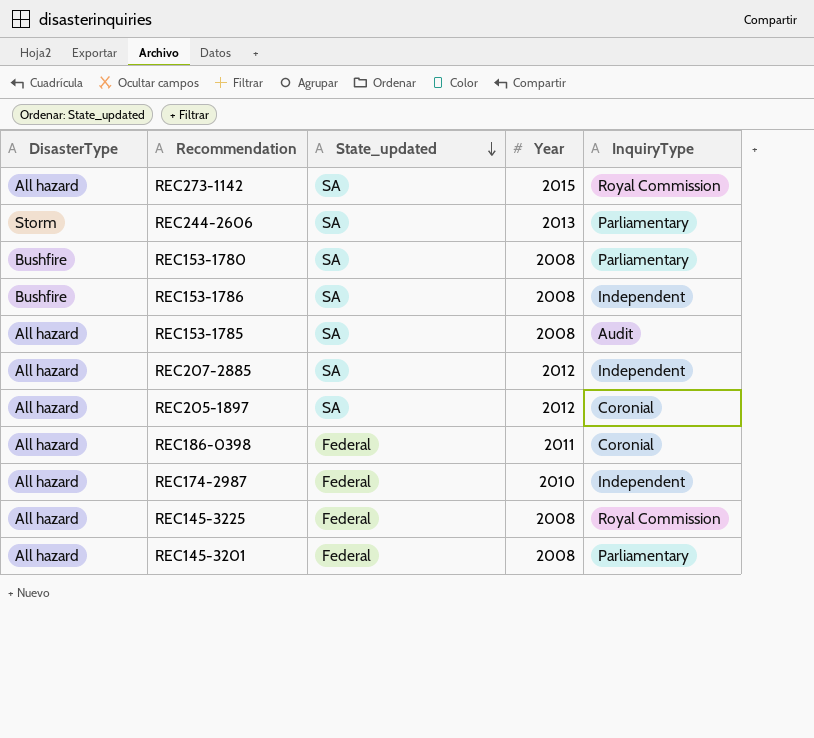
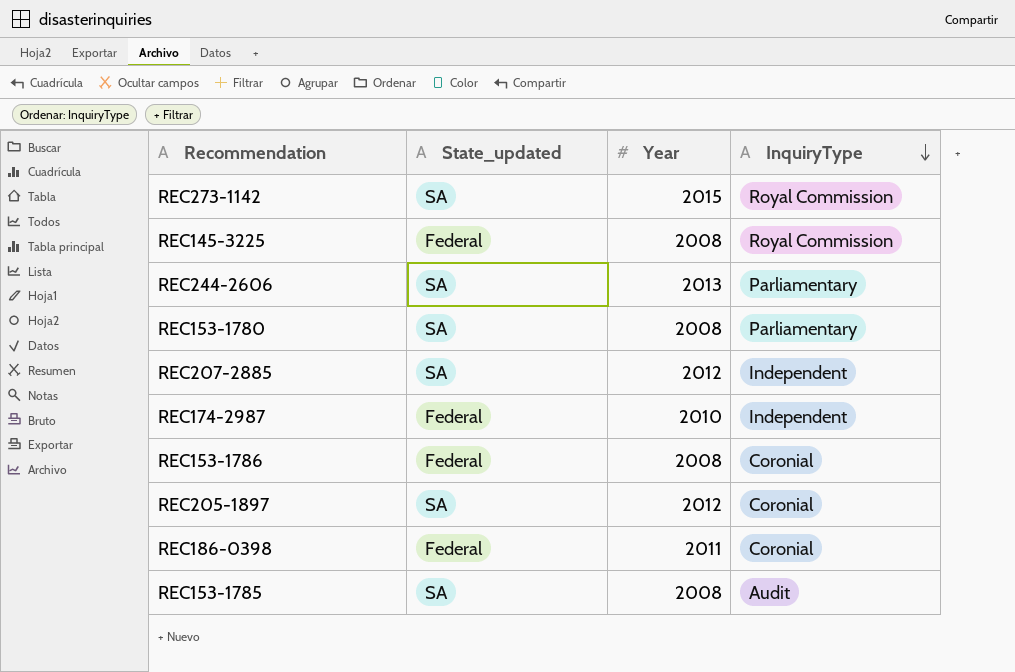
row order: State_updated descending -> InquiryType descending
column DisasterType | position: 1 -> none
row REC145-3201: All hazard | Federal | 2008 | Parliamentary -> none
REC153-1786 | State_updated: SA -> Federal
REC153-1786 | InquiryType: Independent -> Coronial

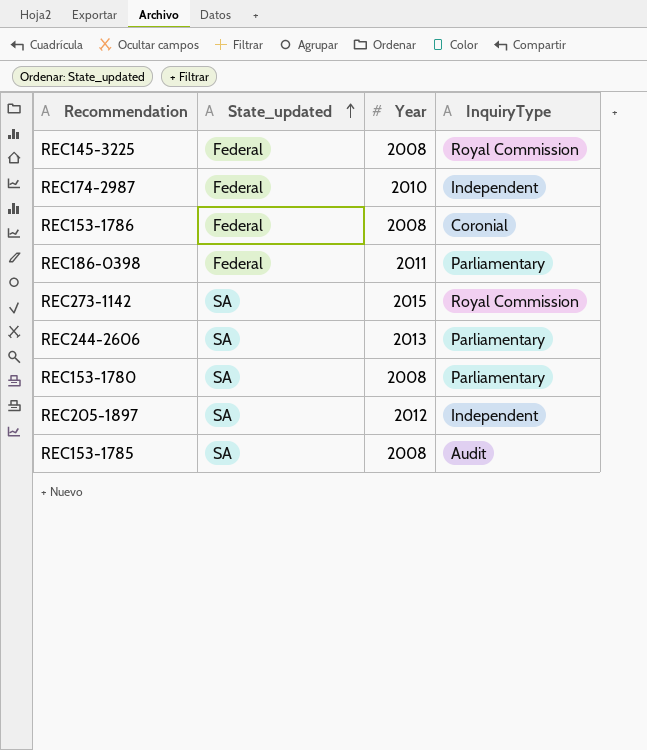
row order: InquiryType descending -> State_updated ascending
row REC207-2885: SA | 2012 | Independent -> none
REC186-0398 | InquiryType: Coronial -> Parliamentary
REC205-1897 | InquiryType: Coronial -> Independent

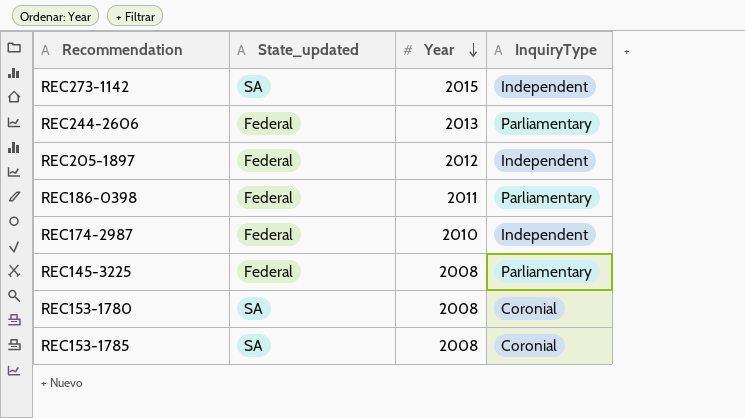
row order: State_updated ascending -> Year descending
row REC153-1786: Federal | 2008 | Coronial -> none
REC273-1142 | InquiryType: Royal Commission -> Independent
REC244-2606 | State_updated: SA -> Federal
REC205-1897 | State_updated: SA -> Federal
REC145-3225 | InquiryType: Royal Commission -> Parliamentary
REC153-1780 | InquiryType: Parliamentary -> Coronial
REC153-1785 | InquiryType: Audit -> Coronial

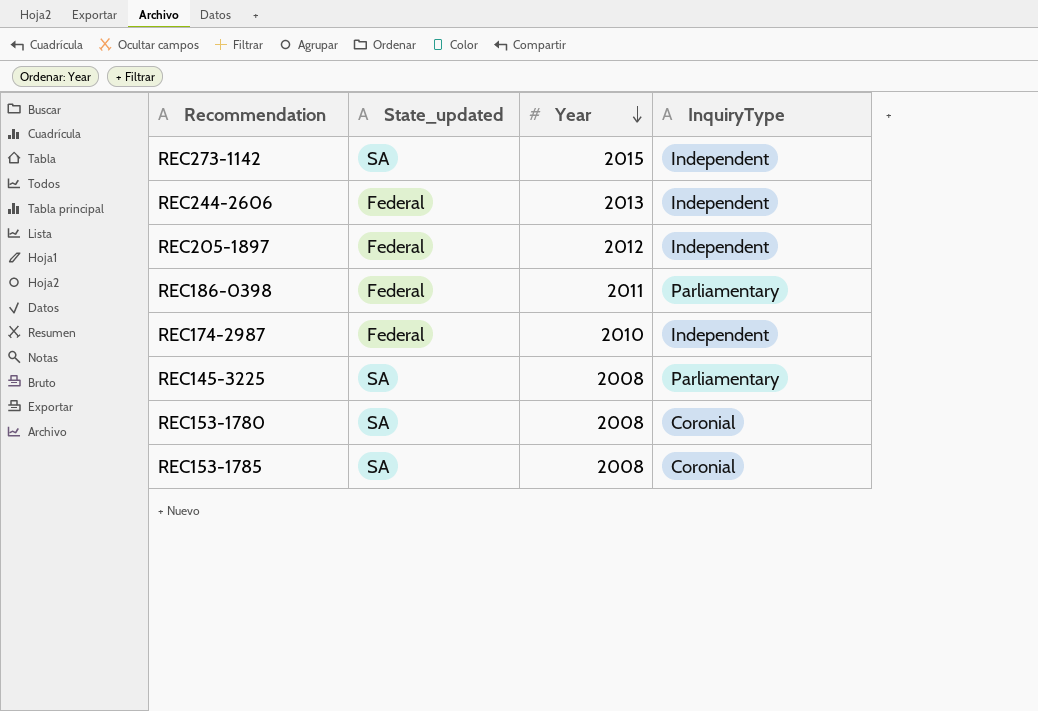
REC244-2606 | InquiryType: Parliamentary -> Independent
REC145-3225 | State_updated: Federal -> SA

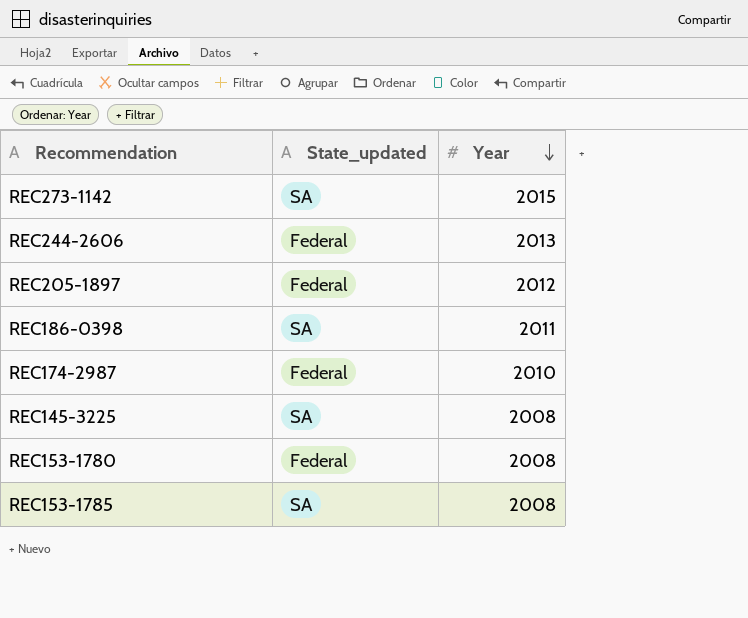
column InquiryType | position: 4 -> none
REC186-0398 | State_updated: Federal -> SA
REC153-1780 | State_updated: SA -> Federal

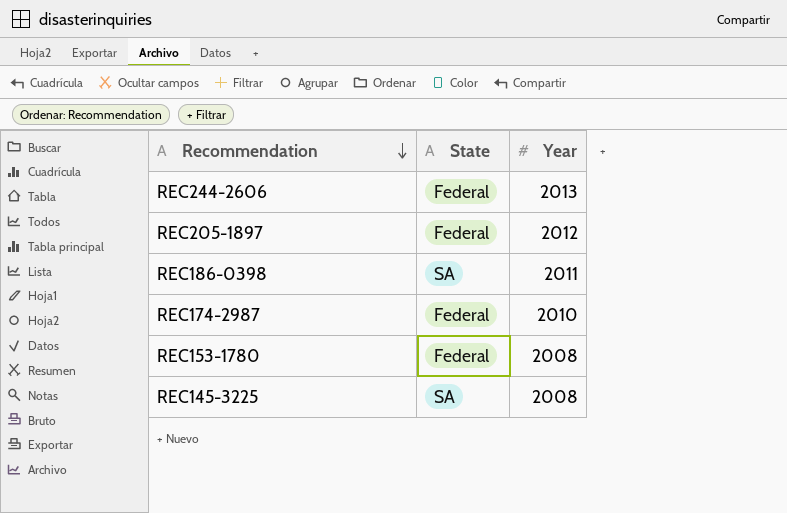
row order: Year descending -> Recommendation descending
column name: State_updated -> State
row REC273-1142: SA | 2015 -> none
row REC153-1785: SA | 2008 -> none

